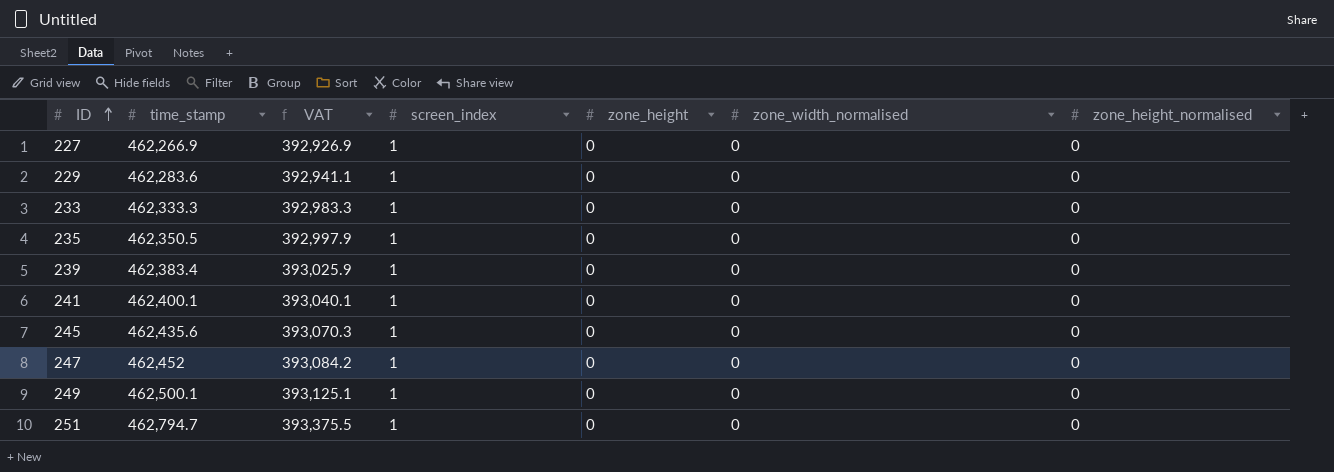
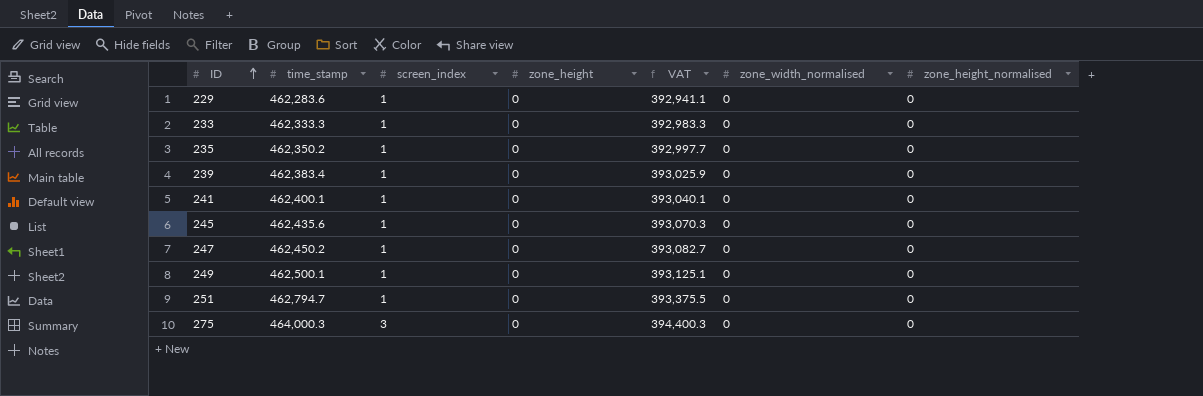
column VAT | position: 3 -> 5
row 227: 462,266.9 | 392,926.9 | 1 | 0 | 0 | 0 -> none
235 | time_stamp: 462,350.5 -> 462,350.2
235 | VAT: 392,997.9 -> 392,997.7
247 | time_stamp: 462,452 -> 462,450.2
247 | VAT: 393,084.2 -> 393,082.7
row 275: none -> 464,000.3 | 3 | 0 | 394,400.3 | 0 | 0

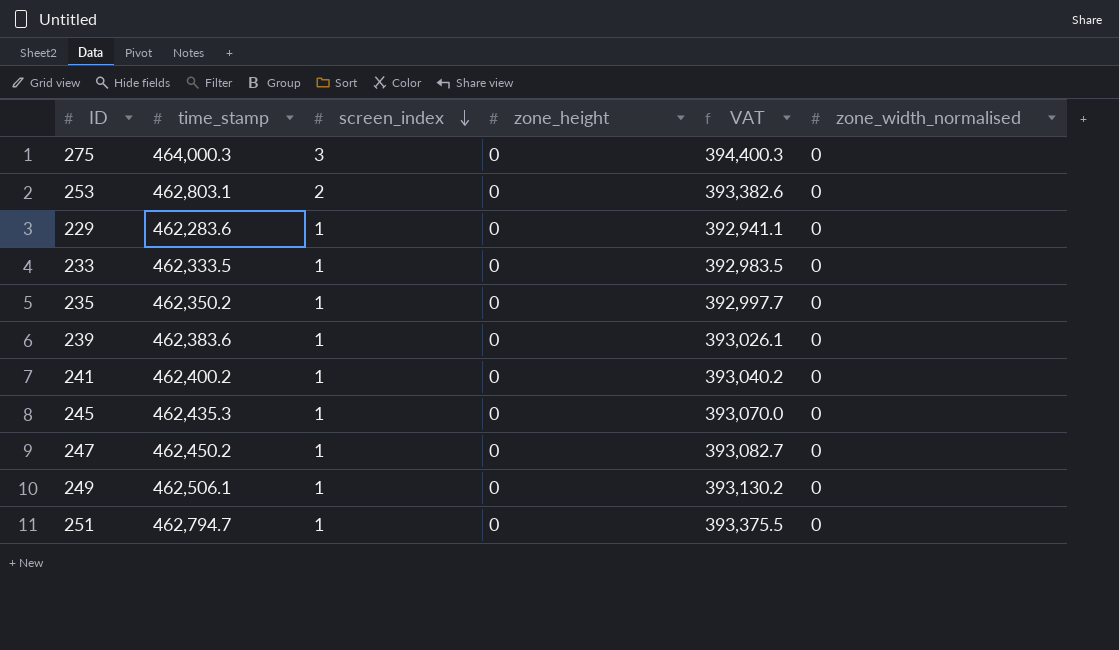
row order: ID ascending -> screen_index descending
column zone_height_normalised | position: 7 -> none
row 253: none -> 462,803.1 | 2 | 0 | 393,382.6 | 0
233 | time_stamp: 462,333.3 -> 462,333.5
233 | VAT: 392,983.3 -> 392,983.5
239 | time_stamp: 462,383.4 -> 462,383.6
239 | VAT: 393,025.9 -> 393,026.1
241 | time_stamp: 462,400.1 -> 462,400.2
241 | VAT: 393,040.1 -> 393,040.2
245 | time_stamp: 462,435.6 -> 462,435.3
245 | VAT: 393,070.3 -> 393,070.0
249 | time_stamp: 462,500.1 -> 462,506.1
249 | VAT: 393,125.1 -> 393,130.2

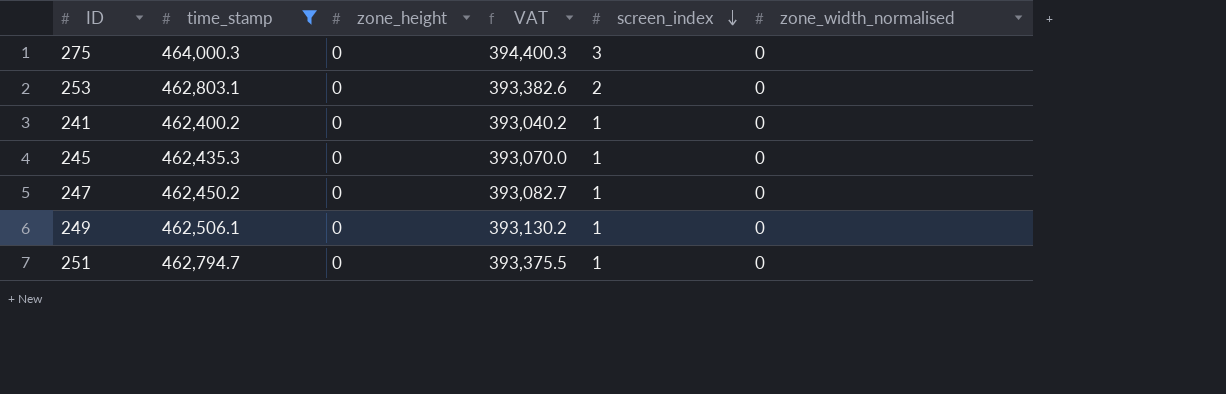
filter: none -> time_stamp >= 462,400.2
column screen_index | position: 3 -> 5

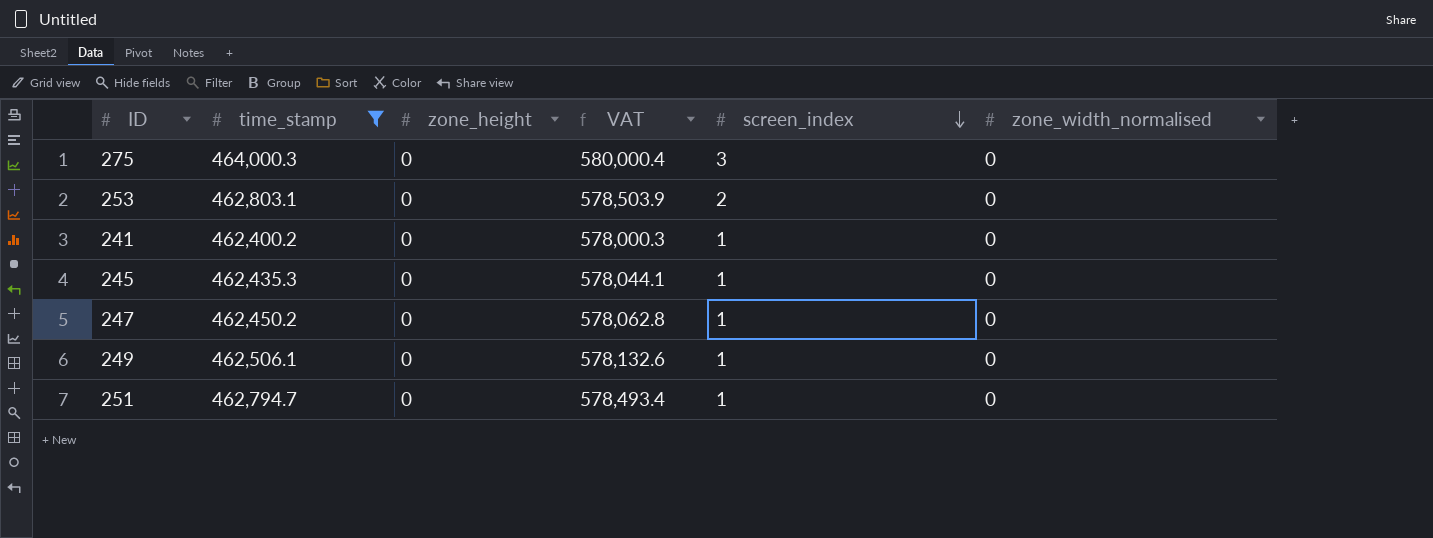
column VAT | formula: [time_stamp] * 0.85 -> [time_stamp] * 1.25

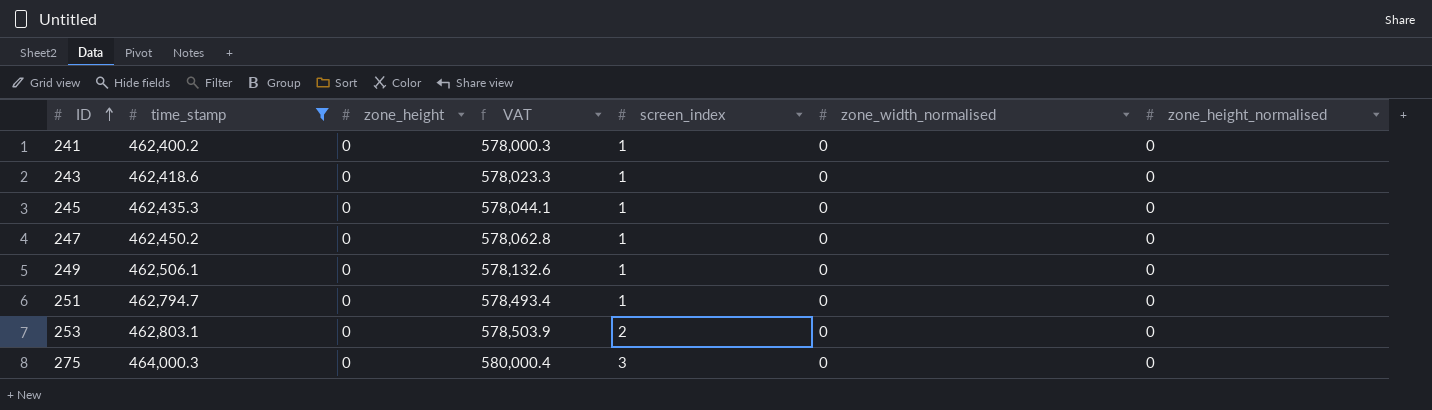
row order: screen_index descending -> ID ascending
column zone_height_normalised | position: none -> 7
row 243: none -> 462,418.6 | 0 | 578,023.3 | 1 | 0 | 0

